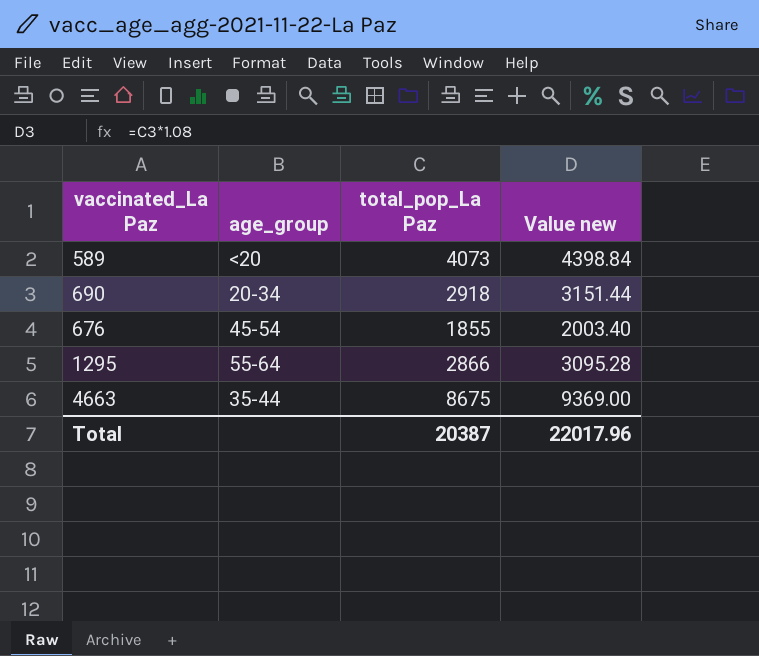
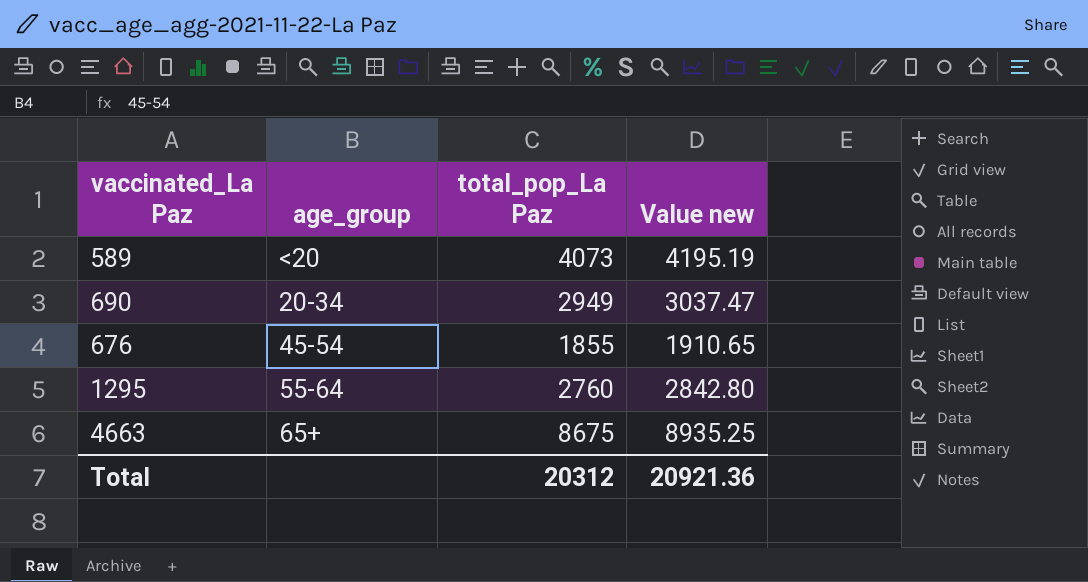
column Value new | formula: [total_pop_La Paz] * 1.08 -> [total_pop_La Paz] * 1.03
690 | total_pop_La Paz: 2918 -> 2949
1295 | total_pop_La Paz: 2866 -> 2760
4663 | age_group: 35-44 -> 65+
Total | total_pop_La Paz: 20387 -> 20312
Total | Value new: 22017.96 -> 20921.36

